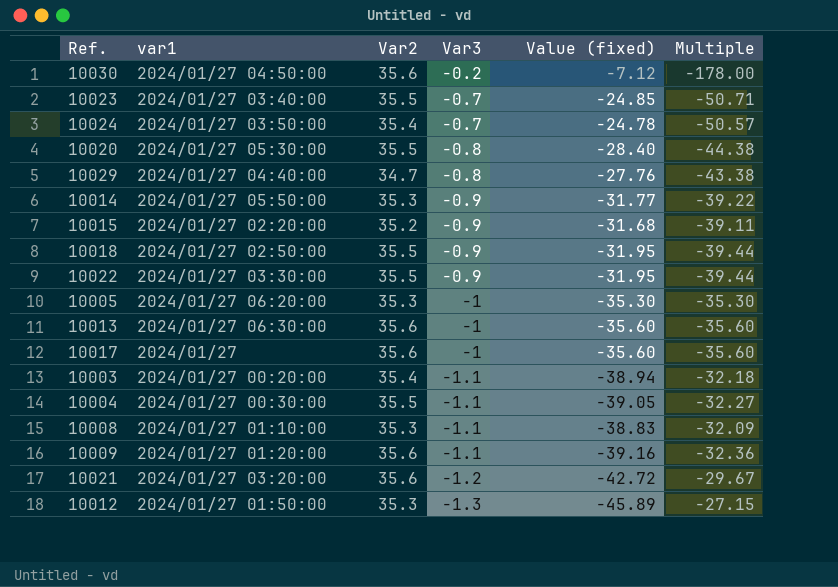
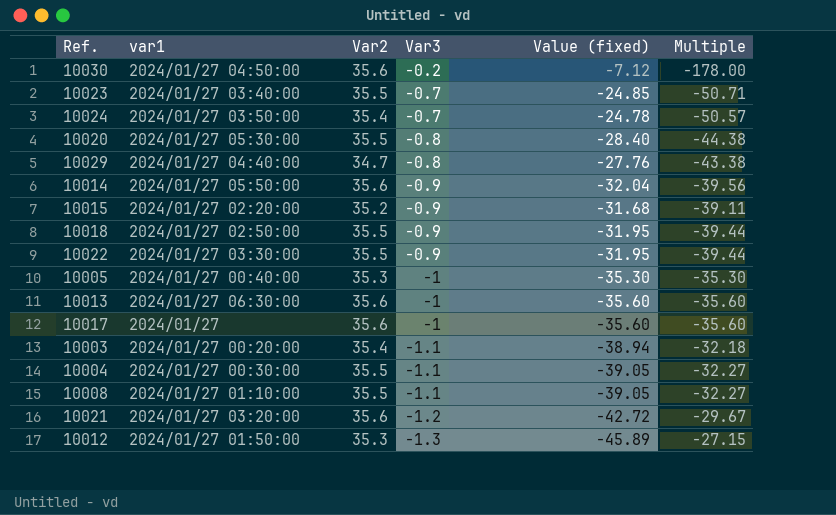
row 10009: 2024/01/27 01:20:00 | 35.6 | -1.1 | -39.16 | -32.36 -> none
10014 | Var2: 35.3 -> 35.6
10014 | Value (fixed): -31.77 -> -32.04
10014 | Multiple: -39.22 -> -39.56
10005 | var1: 2024/01/27 06:20:00 -> 2024/01/27 00:40:00
10008 | Var2: 35.3 -> 35.5
10008 | Value (fixed): -38.83 -> -39.05
10008 | Multiple: -32.09 -> -32.27

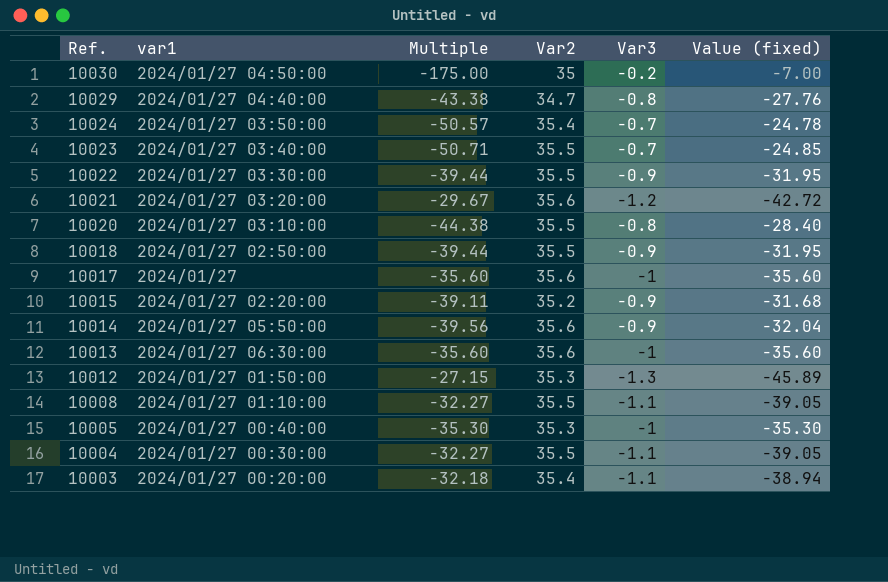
row order: Var3 descending -> Ref. descending
column Multiple | position: 6 -> 3
10030 | Multiple: -178.00 -> -175.00
10030 | Var2: 35.6 -> 35
10030 | Value (fixed): -7.12 -> -7.00
10020 | var1: 2024/01/27 05:30:00 -> 2024/01/27 03:10:00

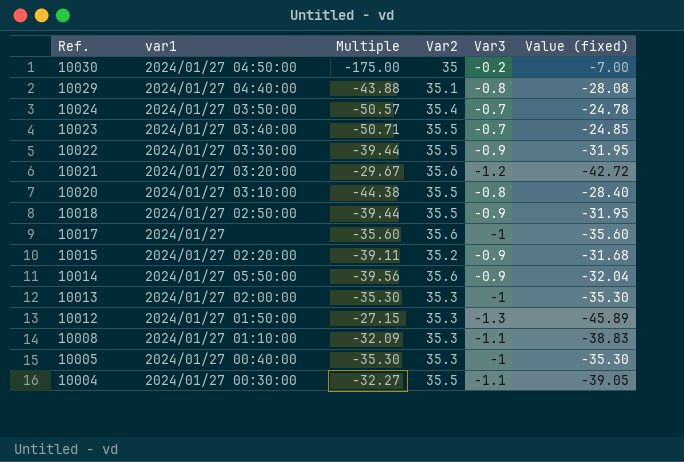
row 10003: 2024/01/27 00:20:00 | -32.18 | 35.4 | -1.1 | -38.94 -> none
10029 | Multiple: -43.38 -> -43.88
10029 | Var2: 34.7 -> 35.1
10029 | Value (fixed): -27.76 -> -28.08
10013 | var1: 2024/01/27 06:30:00 -> 2024/01/27 02:00:00
10013 | Multiple: -35.60 -> -35.30
10013 | Var2: 35.6 -> 35.3
10013 | Value (fixed): -35.60 -> -35.30
10008 | Multiple: -32.27 -> -32.09
10008 | Var2: 35.5 -> 35.3
10008 | Value (fixed): -39.05 -> -38.83

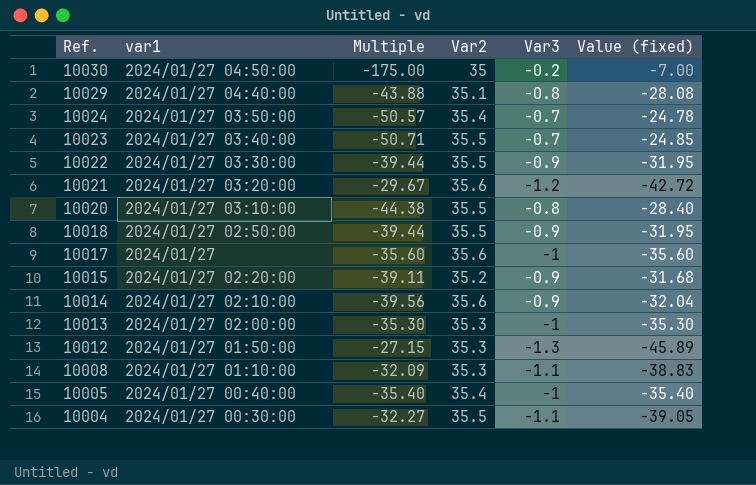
10014 | var1: 2024/01/27 05:50:00 -> 2024/01/27 02:10:00
10005 | Multiple: -35.30 -> -35.40
10005 | Var2: 35.3 -> 35.4
10005 | Value (fixed): -35.30 -> -35.40

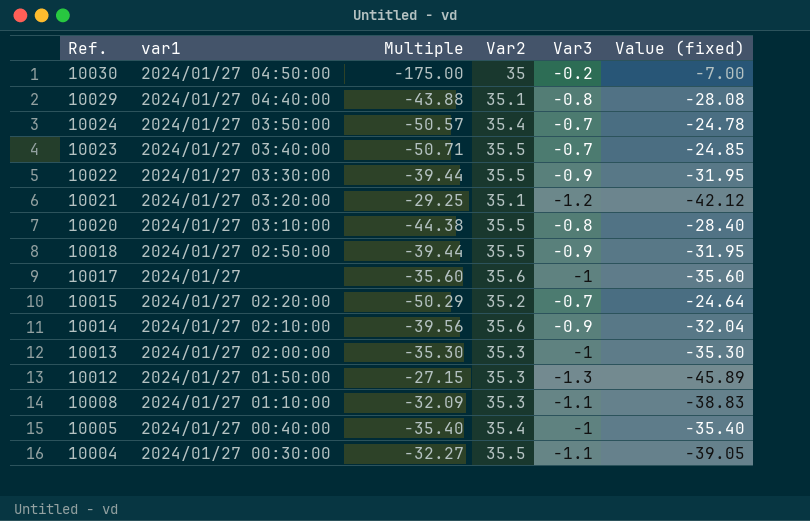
10021 | Multiple: -29.67 -> -29.25
10021 | Var2: 35.6 -> 35.1
10021 | Value (fixed): -42.72 -> -42.12
10015 | Multiple: -39.11 -> -50.29
10015 | Var3: -0.9 -> -0.7
10015 | Value (fixed): -31.68 -> -24.64

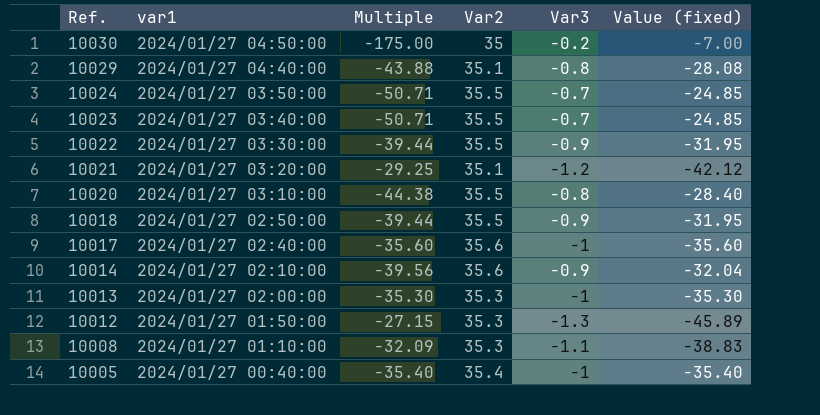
row 10015: 2024/01/27 02:20:00 | -50.29 | 35.2 | -0.7 | -24.64 -> none
row 10004: 2024/01/27 00:30:00 | -32.27 | 35.5 | -1.1 | -39.05 -> none
10024 | Multiple: -50.57 -> -50.71
10024 | Var2: 35.4 -> 35.5
10024 | Value (fixed): -24.78 -> -24.85
10017 | var1: 2024/01/27 -> 2024/01/27 02:40:00

